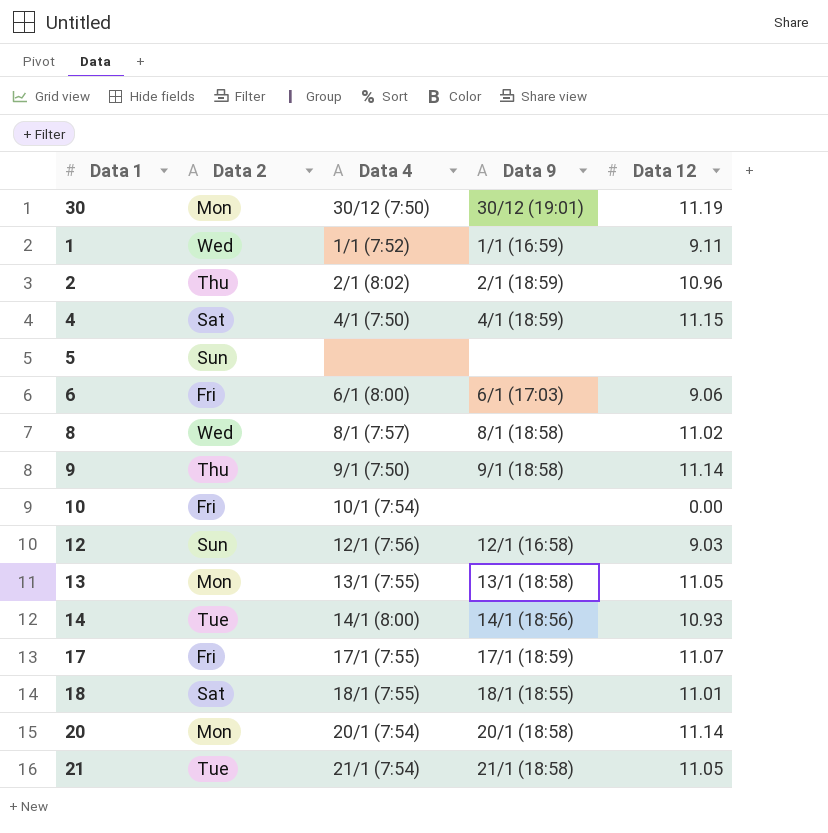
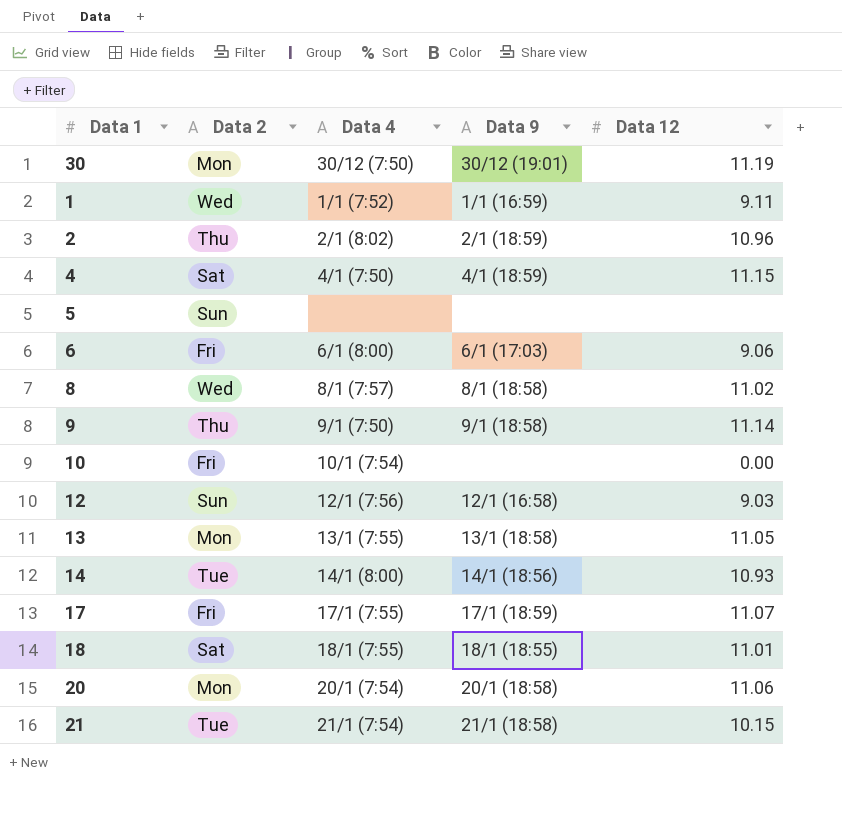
20 | Data 12: 11.14 -> 11.06
21 | Data 12: 11.05 -> 10.15

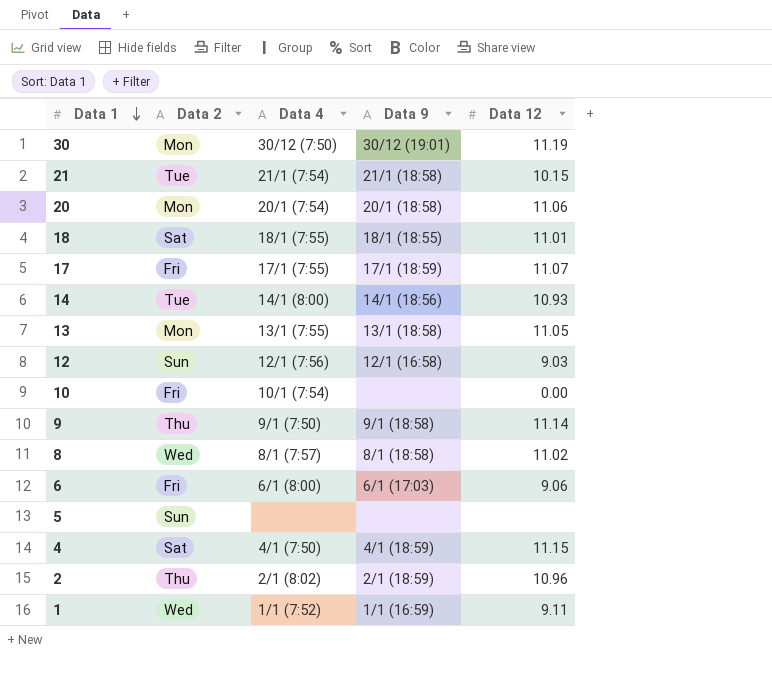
row order: none -> Data 1 descending

